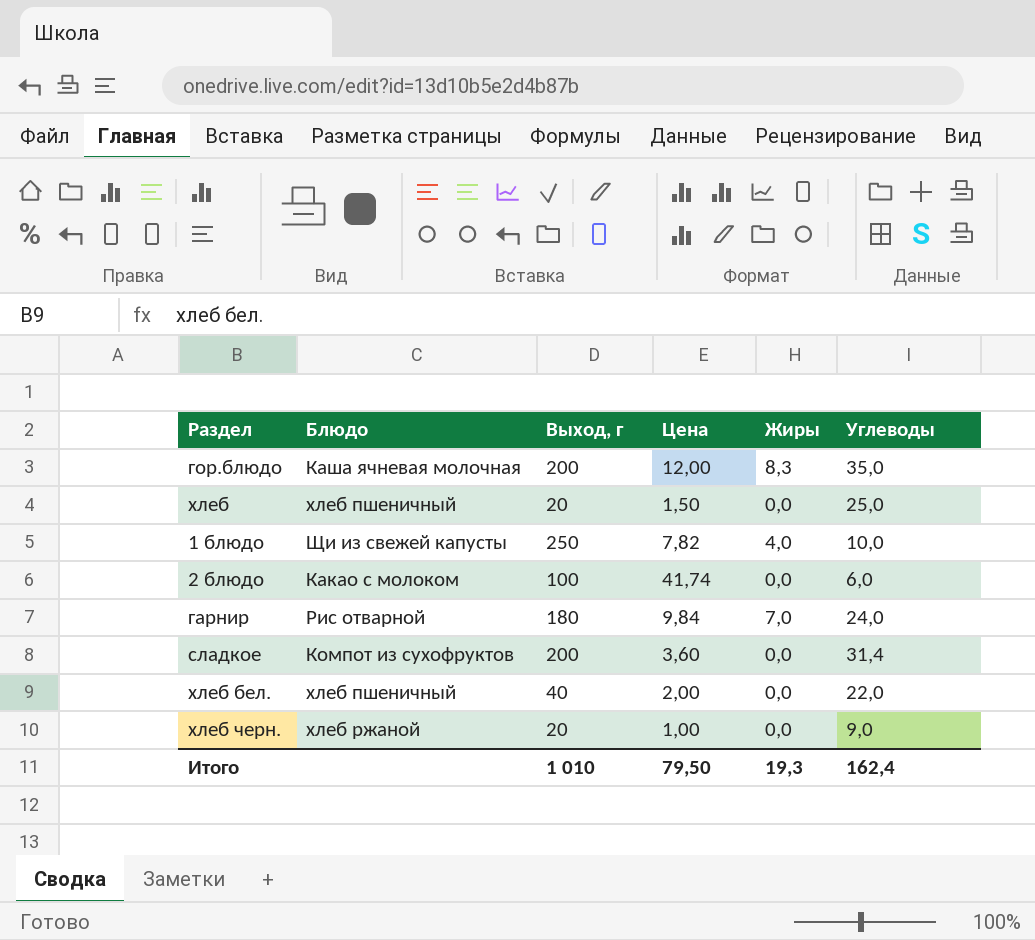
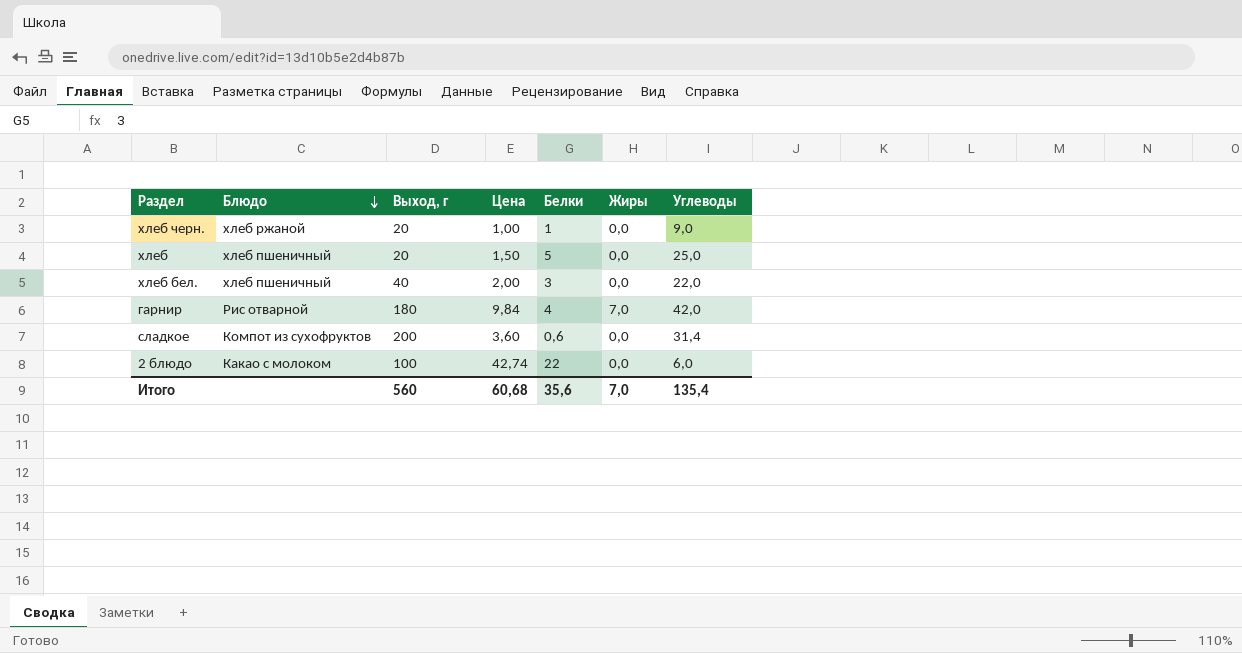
row order: none -> Блюдо descending
column Белки | position: none -> 5
row гор.блюдо: Каша ячневая молочная | 200 | 12,00 | 8,3 | 35,0 -> none
row 1 блюдо: Щи из свежей капусты | 250 | 7,82 | 4,0 | 10,0 -> none
гарнир | Углеводы: 24,0 -> 42,0
2 блюдо | Цена: 41,74 -> 42,74
Итого | Выход, г: 1 010 -> 560
Итого | Цена: 79,50 -> 60,68
Итого | Жиры: 19,3 -> 7,0
Итого | Углеводы: 162,4 -> 135,4

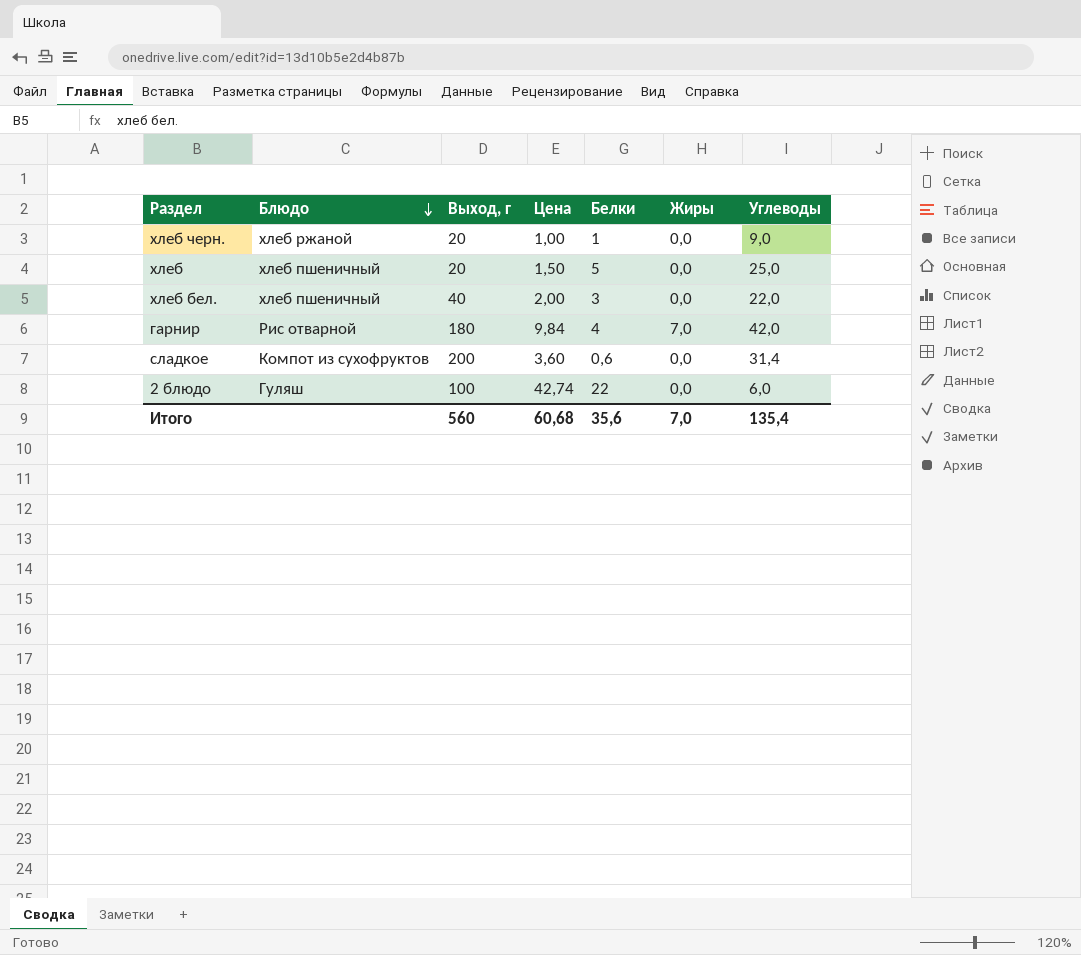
2 блюдо | Блюдо: Какао с молоком -> Гуляш

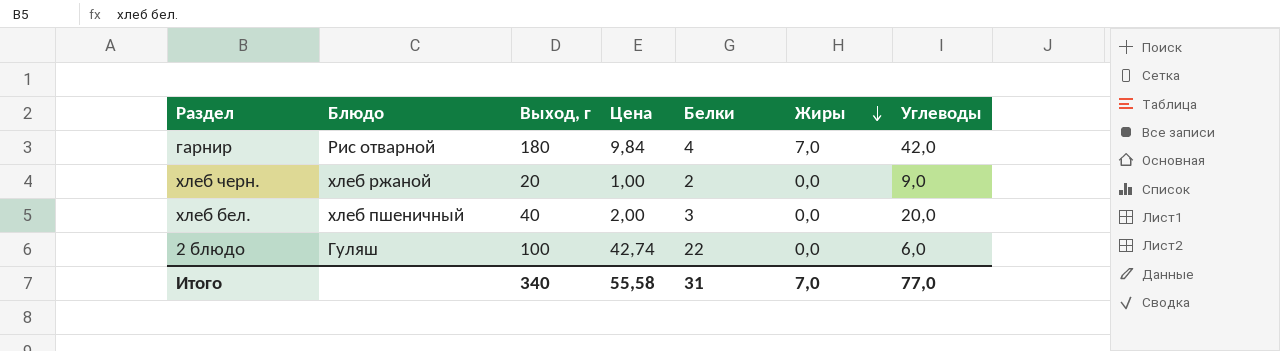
row order: Блюдо descending -> Жиры descending
row хлеб: хлеб пшеничный | 20 | 1,50 | 5 | 0,0 | 25,0 -> none
row сладкое: Компот из сухофруктов | 200 | 3,60 | 0,6 | 0,0 | 31,4 -> none
хлеб черн. | Белки: 1 -> 2
хлеб бел. | Углеводы: 22,0 -> 20,0
Итого | Выход, г: 560 -> 340
Итого | Цена: 60,68 -> 55,58
Итого | Белки: 35,6 -> 31
Итого | Углеводы: 135,4 -> 77,0

